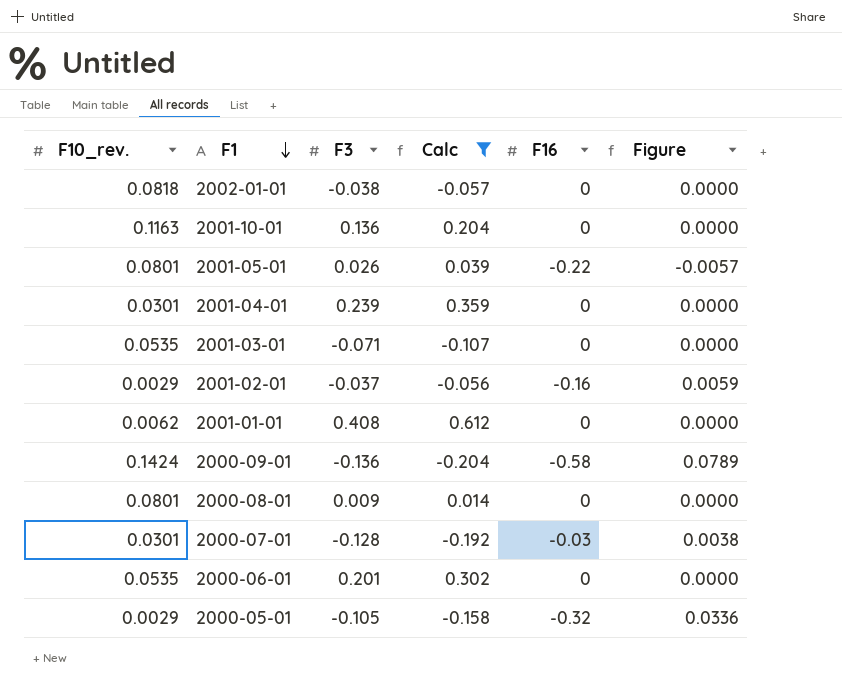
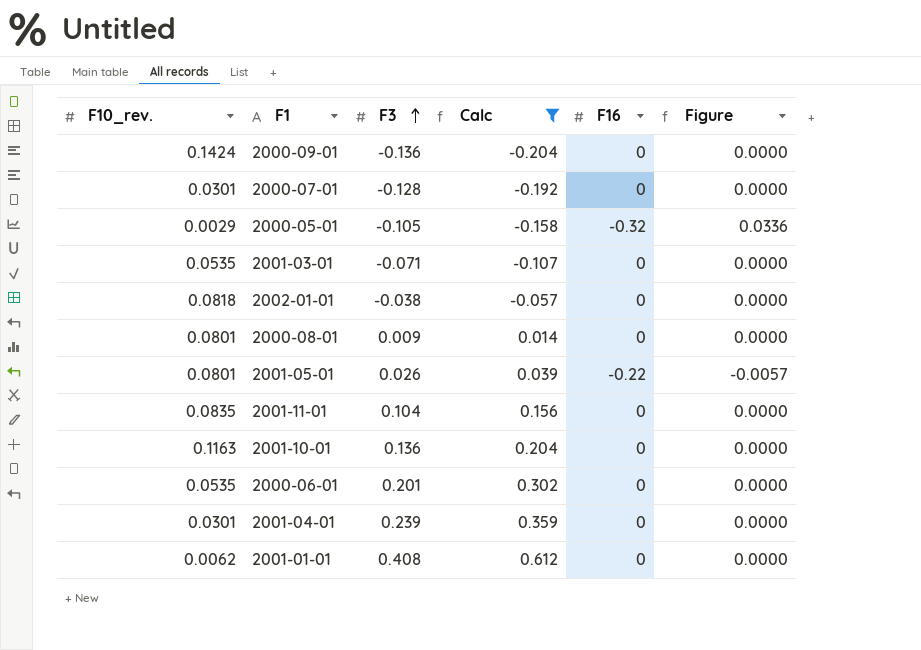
row order: F1 descending -> F3 ascending
row 2001-02-01: 0.0029 | -0.037 | -0.056 | -0.16 | 0.0059 -> none
2000-09-01 | F16: -0.58 -> 0
2000-09-01 | Figure: 0.0789 -> 0.0000
2000-07-01 | F16: -0.03 -> 0
2000-07-01 | Figure: 0.0038 -> 0.0000
row 2001-11-01: none -> 0.0835 | 0.104 | 0.156 | 0 | 0.0000

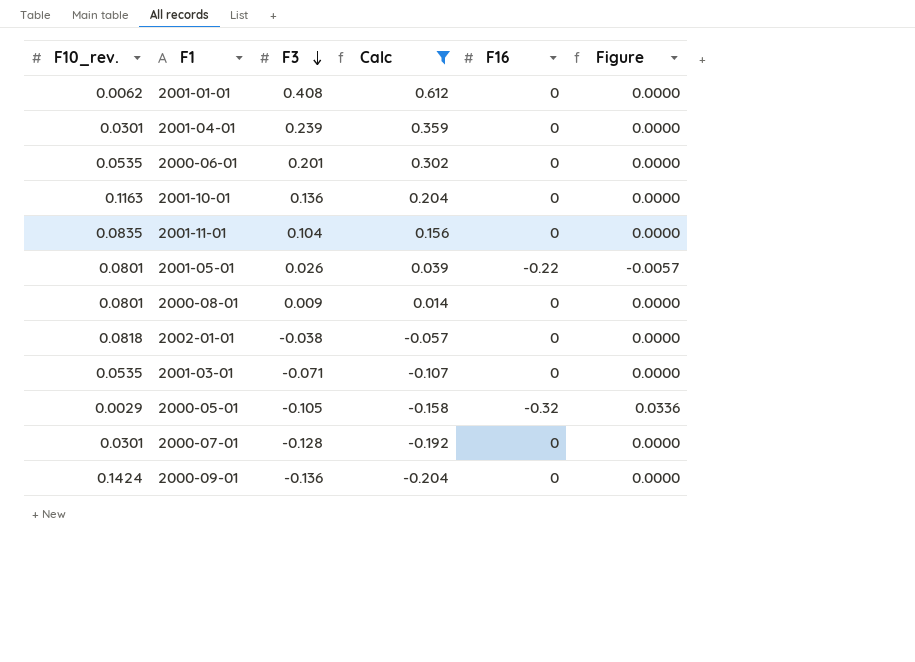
row order: F3 ascending -> F3 descending

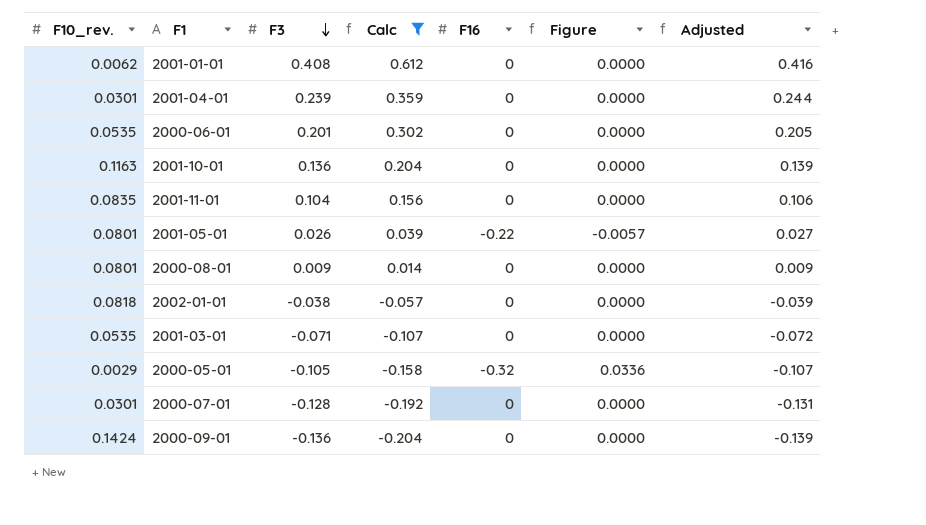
column Adjusted | formula: none -> [F3] * 1.02

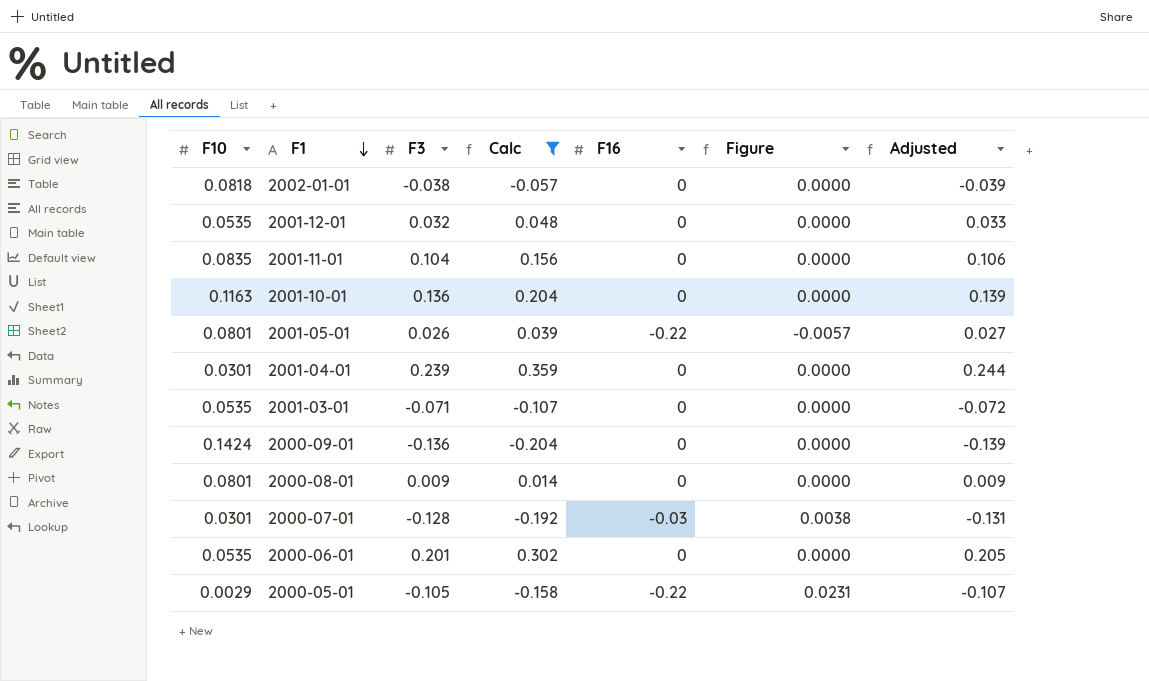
row order: F3 descending -> F1 descending
column name: F10_rev. -> F10
row 2001-01-01: 0.0062 | 0.408 | 0.612 | 0 | 0.0000 | 0.416 -> none
row 2001-12-01: none -> 0.0535 | 0.032 | 0.048 | 0 | 0.0000 | 0.033
2000-07-01 | F16: 0 -> -0.03
2000-07-01 | Figure: 0.0000 -> 0.0038
2000-05-01 | F16: -0.32 -> -0.22
2000-05-01 | Figure: 0.0336 -> 0.0231

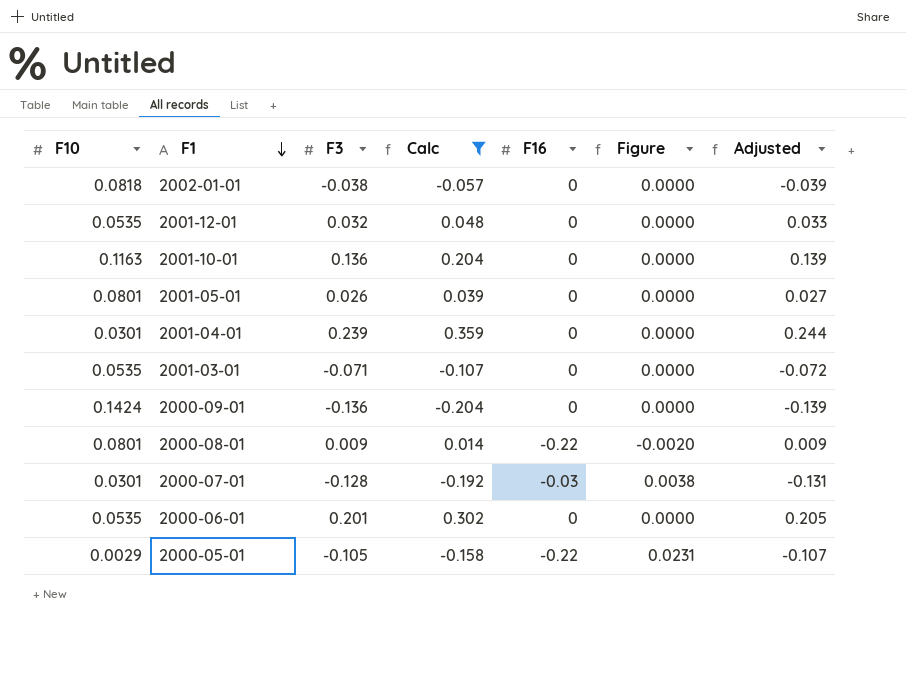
row 2001-11-01: 0.0835 | 0.104 | 0.156 | 0 | 0.0000 | 0.106 -> none
2001-05-01 | F16: -0.22 -> 0
2001-05-01 | Figure: -0.0057 -> 0.0000
2000-08-01 | F16: 0 -> -0.22
2000-08-01 | Figure: 0.0000 -> -0.0020

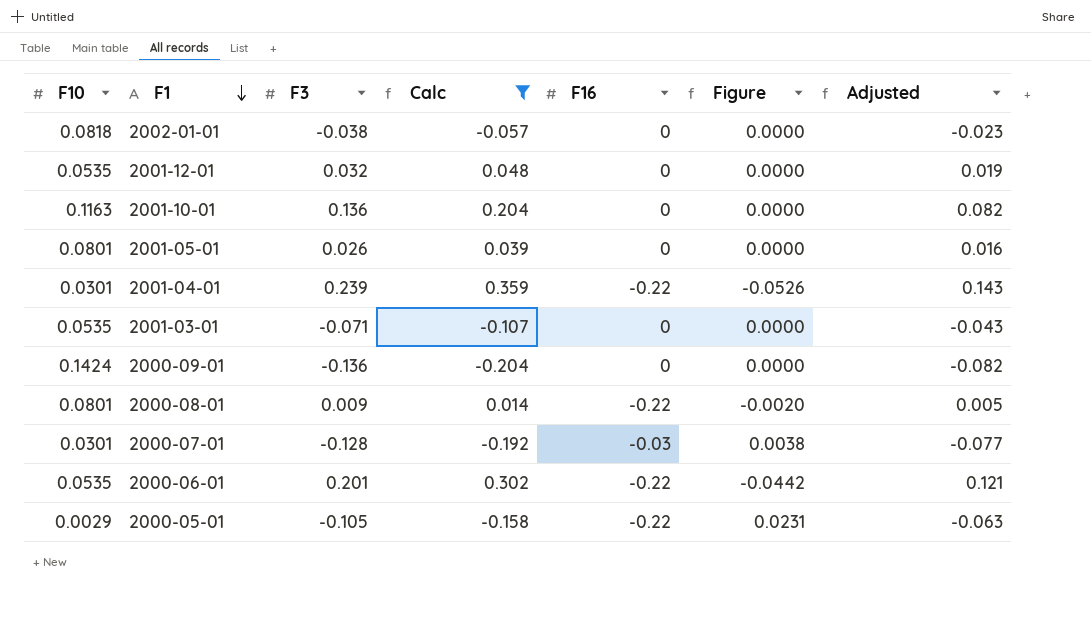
column Adjusted | formula: [F3] * 1.02 -> [F3] * 0.6
2001-04-01 | F16: 0 -> -0.22
2001-04-01 | Figure: 0.0000 -> -0.0526
2000-06-01 | F16: 0 -> -0.22
2000-06-01 | Figure: 0.0000 -> -0.0442

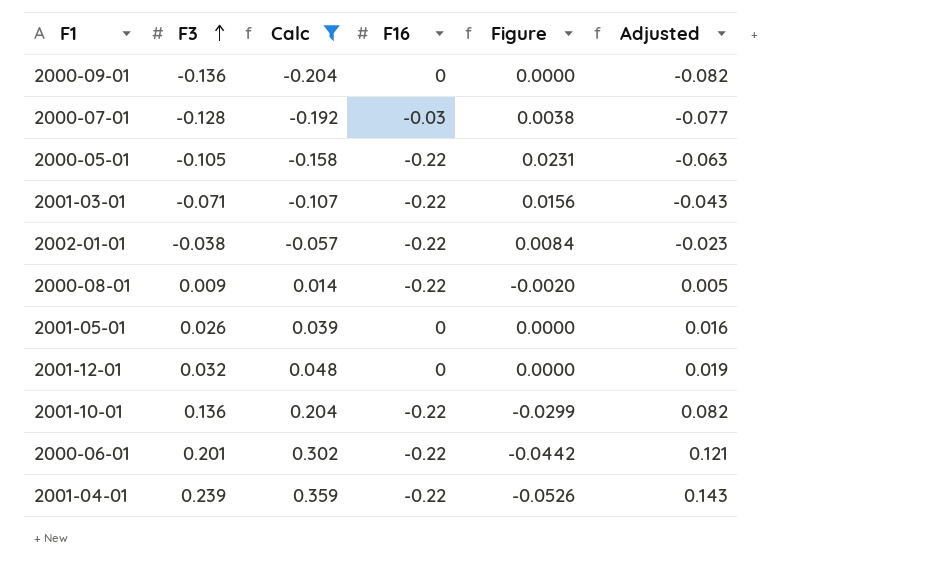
row order: F1 descending -> F3 ascending
column F10 | position: 1 -> none
2001-03-01 | F16: 0 -> -0.22
2001-03-01 | Figure: 0.0000 -> 0.0156
2002-01-01 | F16: 0 -> -0.22
2002-01-01 | Figure: 0.0000 -> 0.0084
2001-10-01 | F16: 0 -> -0.22
2001-10-01 | Figure: 0.0000 -> -0.0299

